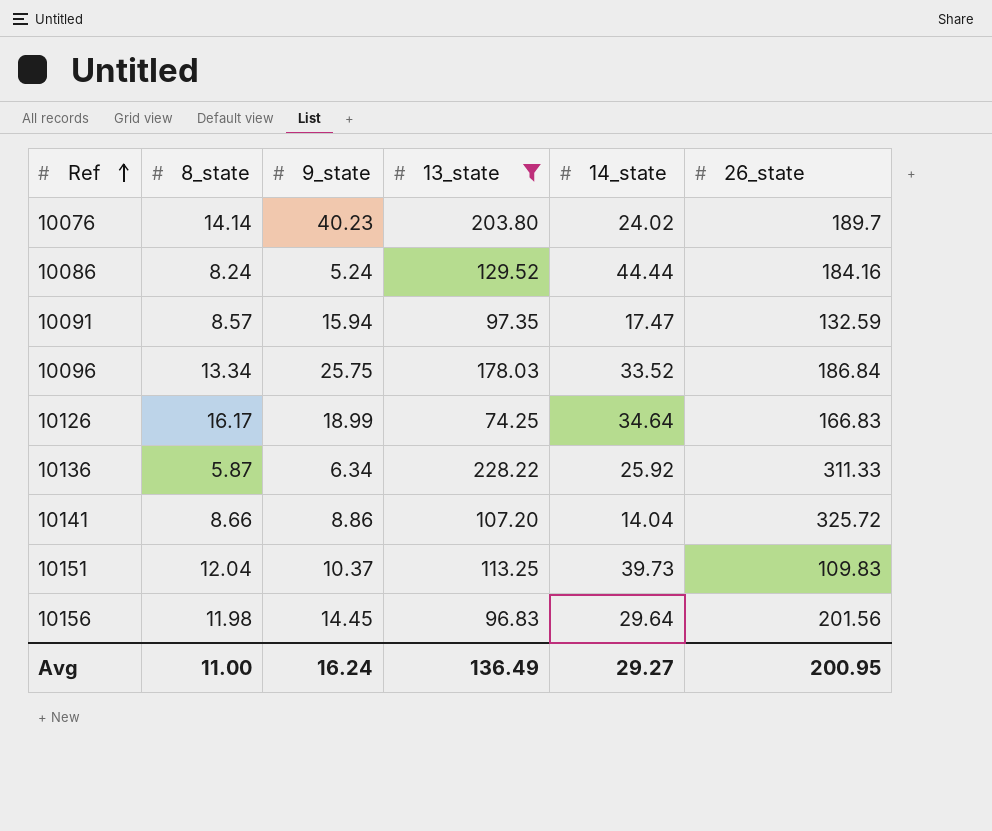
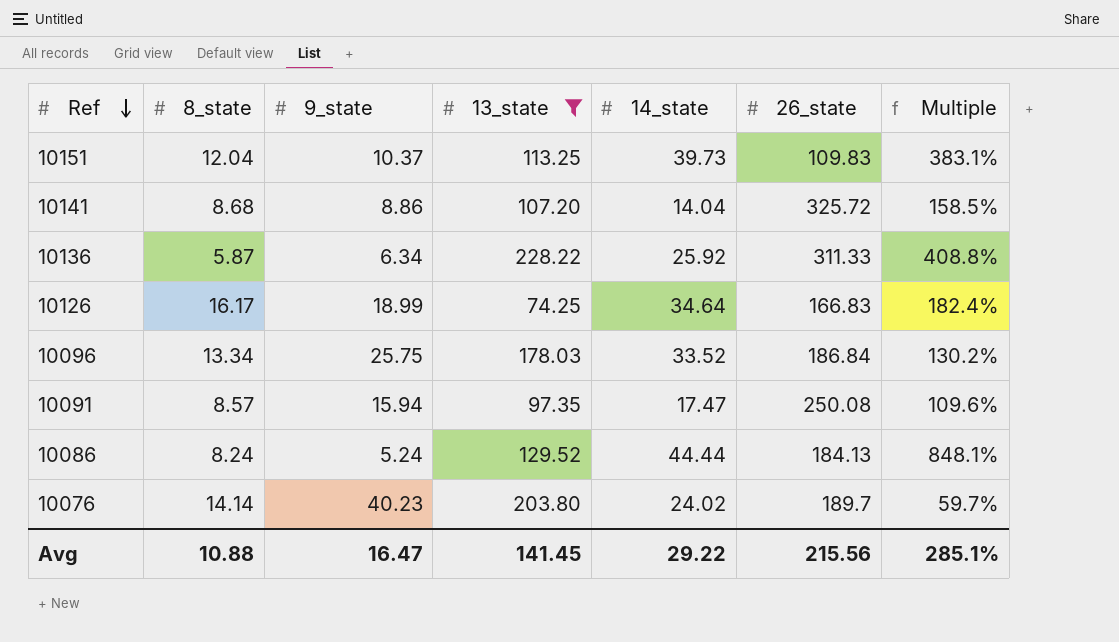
row order: Ref ascending -> Ref descending
column Multiple | formula: none -> [14_state] / [9_state]
row 10156: 11.98 | 14.45 | 96.83 | 29.64 | 201.56 -> none
10141 | 8_state: 8.66 -> 8.68
10091 | 26_state: 132.59 -> 250.08
10086 | 26_state: 184.16 -> 184.13
Avg | 8_state: 11.00 -> 10.88
Avg | 9_state: 16.24 -> 16.47
Avg | 13_state: 136.49 -> 141.45
Avg | 14_state: 29.27 -> 29.22
Avg | 26_state: 200.95 -> 215.56

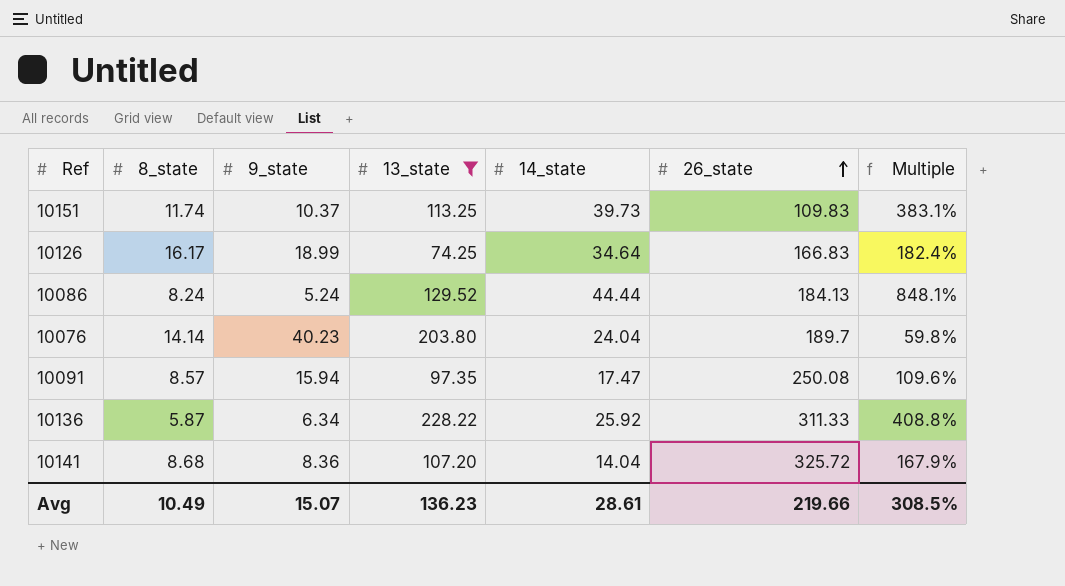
row order: Ref descending -> 26_state ascending
row 10096: 13.34 | 25.75 | 178.03 | 33.52 | 186.84 | 130.2% -> none
10151 | 8_state: 12.04 -> 11.74
10076 | 14_state: 24.02 -> 24.04
10076 | Multiple: 59.7% -> 59.8%
10141 | 9_state: 8.86 -> 8.36
10141 | Multiple: 158.5% -> 167.9%
Avg | 8_state: 10.88 -> 10.49
Avg | 9_state: 16.47 -> 15.07
Avg | 13_state: 141.45 -> 136.23
Avg | 14_state: 29.22 -> 28.61
Avg | 26_state: 215.56 -> 219.66
Avg | Multiple: 285.1% -> 308.5%

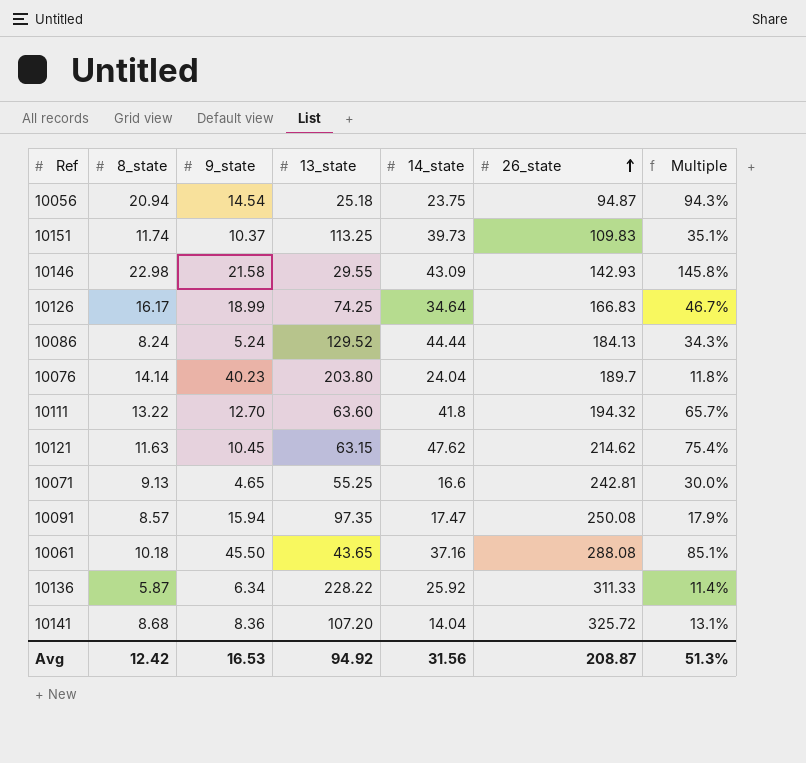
filter: 13_state >= 74.25 -> none
column Multiple | formula: [14_state] / [9_state] -> [14_state] / [13_state]
Avg | 8_state: 10.49 -> 12.42
Avg | 9_state: 15.07 -> 16.53
Avg | 13_state: 136.23 -> 94.92
Avg | 14_state: 28.61 -> 31.56
Avg | 26_state: 219.66 -> 208.87
Avg | Multiple: 308.5% -> 51.3%

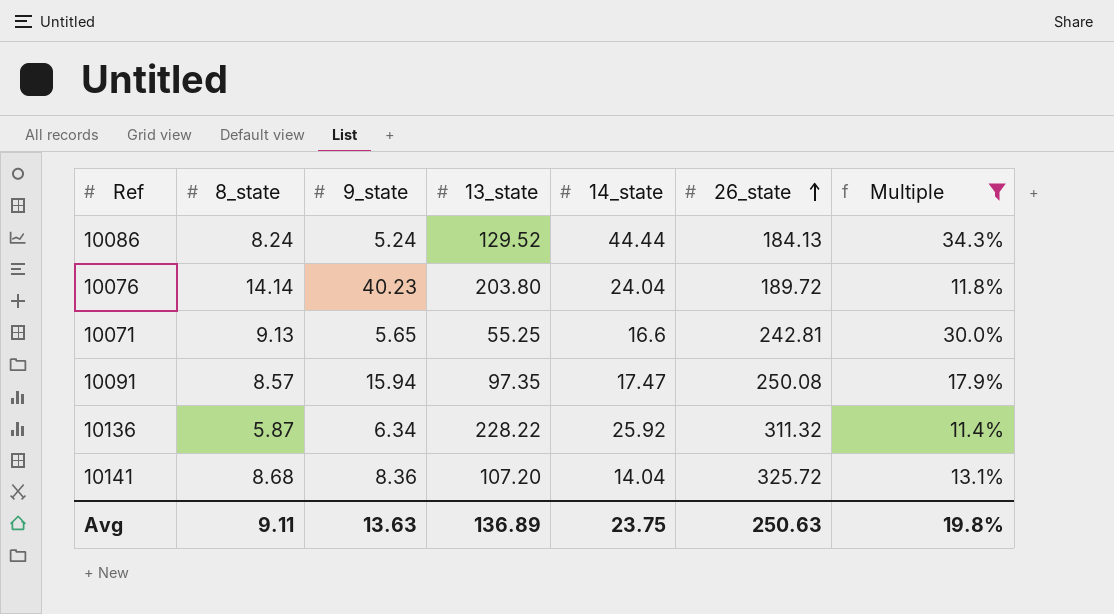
filter: none -> Multiple <= 34.3%
10076 | 26_state: 189.7 -> 189.72
10071 | 9_state: 4.65 -> 5.65
10136 | 26_state: 311.33 -> 311.32
Avg | 8_state: 12.42 -> 9.11
Avg | 9_state: 16.53 -> 13.63
Avg | 13_state: 94.92 -> 136.89
Avg | 14_state: 31.56 -> 23.75
Avg | 26_state: 208.87 -> 250.63
Avg | Multiple: 51.3% -> 19.8%

